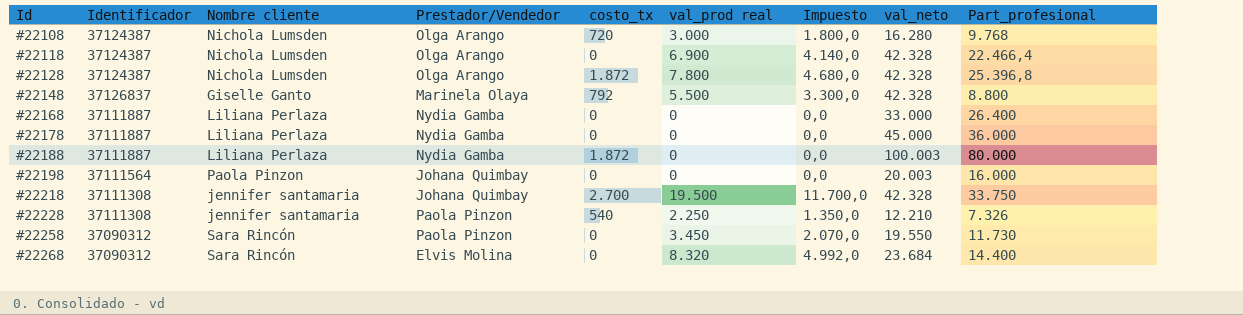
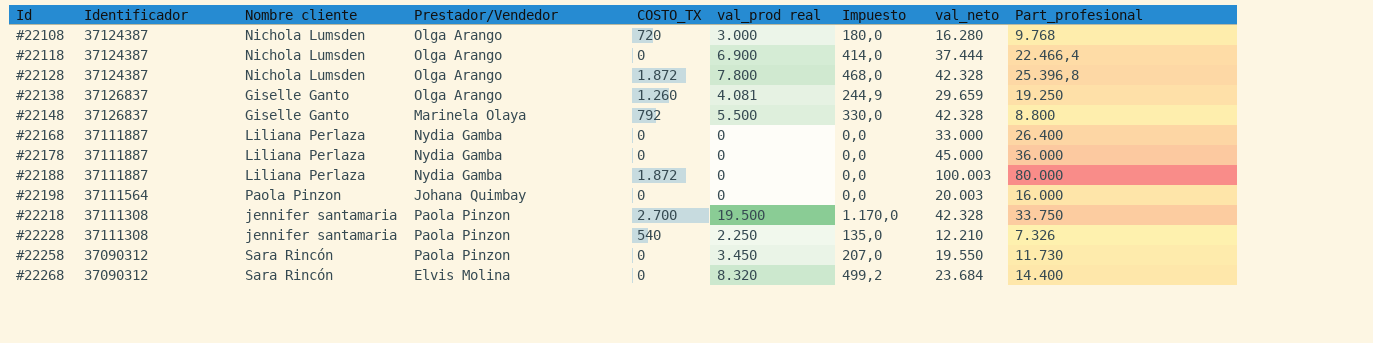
column name: costo_tx -> COSTO_TX
column Impuesto | formula: [val_prod real] * 0,6 -> [val_prod real] * 0,06
#22118 | val_neto: 42.328 -> 37.444
row #22138: none -> 37126837 | Giselle Ganto | Olga Arango | 1.260 | 4.081 | 244,9 | 29.659 | 19.250
#22218 | Prestador/Vendedor: Johana Quimbay -> Paola Pinzon

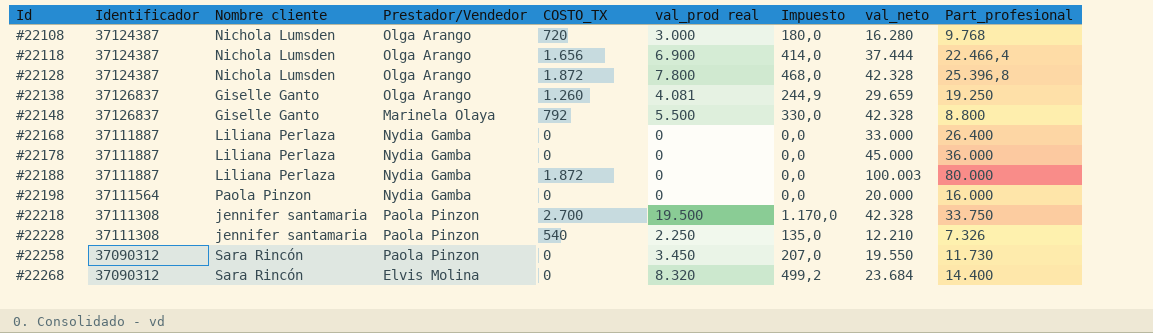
#22118 | COSTO_TX: 0 -> 1.656
#22198 | Prestador/Vendedor: Johana Quimbay -> Nydia Gamba
#22198 | val_neto: 20.003 -> 20.000

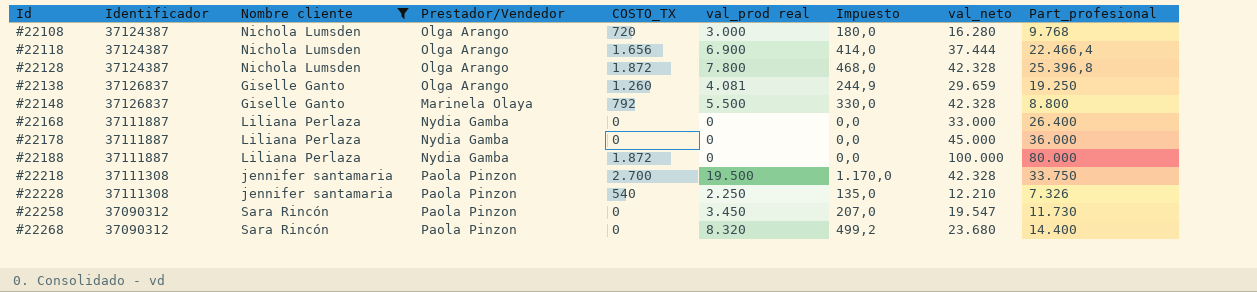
filter: none -> Nombre cliente != Paola Pinzon
#22188 | val_neto: 100.003 -> 100.000
#22258 | val_neto: 19.550 -> 19.547
#22268 | Prestador/Vendedor: Elvis Molina -> Paola Pinzon
#22268 | val_neto: 23.684 -> 23.680

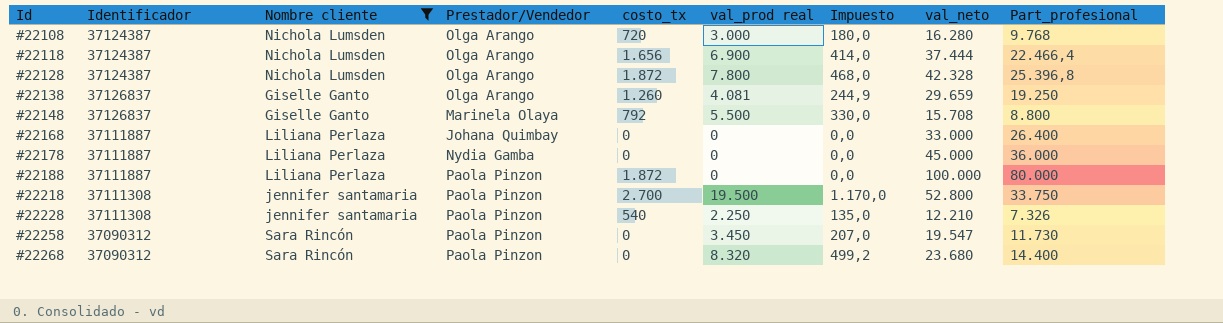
column name: COSTO_TX -> costo_tx
#22148 | val_neto: 42.328 -> 15.708
#22168 | Prestador/Vendedor: Nydia Gamba -> Johana Quimbay
#22188 | Prestador/Vendedor: Nydia Gamba -> Paola Pinzon
#22218 | val_neto: 42.328 -> 52.800

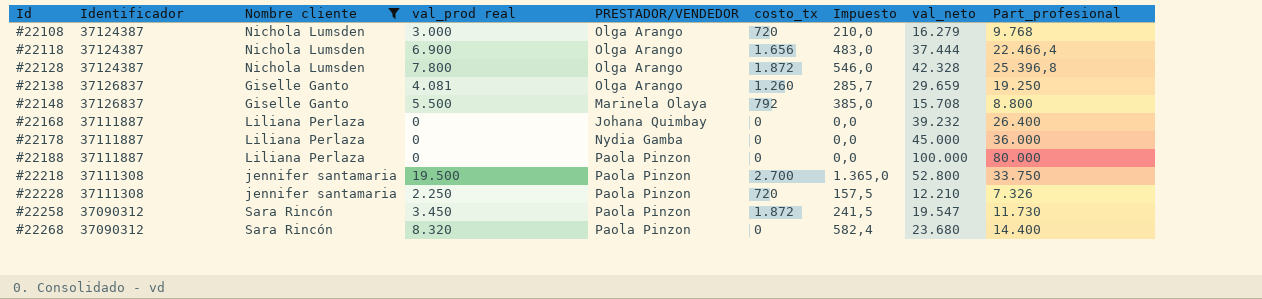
column val_prod real | position: 6 -> 4
column name: Prestador/Vendedor -> PRESTADOR/VENDEDOR
column Impuesto | formula: [val_prod real] * 0,06 -> [val_prod real] * 0,07
#22108 | val_neto: 16.280 -> 16.279
#22168 | val_neto: 33.000 -> 39.232
#22188 | costo_tx: 1.872 -> 0
#22228 | costo_tx: 540 -> 720
#22258 | costo_tx: 0 -> 1.872

